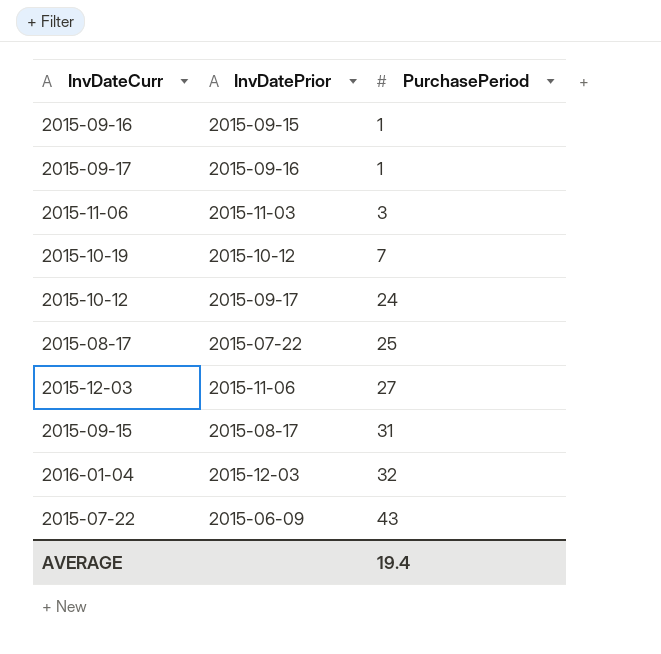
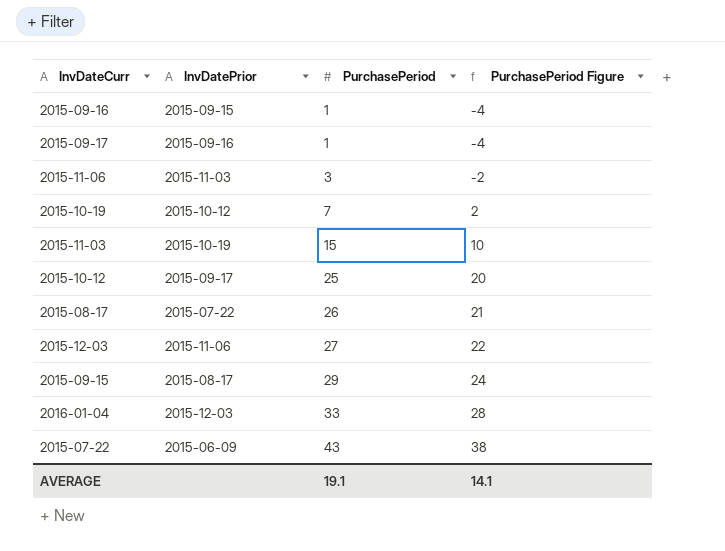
column PurchasePeriod Figure | formula: none -> [PurchasePeriod] - 5
row 2015-11-03: none -> 2015-10-19 | 15 | 10
2015-10-12 | PurchasePeriod: 24 -> 25
2015-08-17 | PurchasePeriod: 25 -> 26
2015-09-15 | PurchasePeriod: 31 -> 29
2016-01-04 | PurchasePeriod: 32 -> 33
AVERAGE | PurchasePeriod: 19.4 -> 19.1

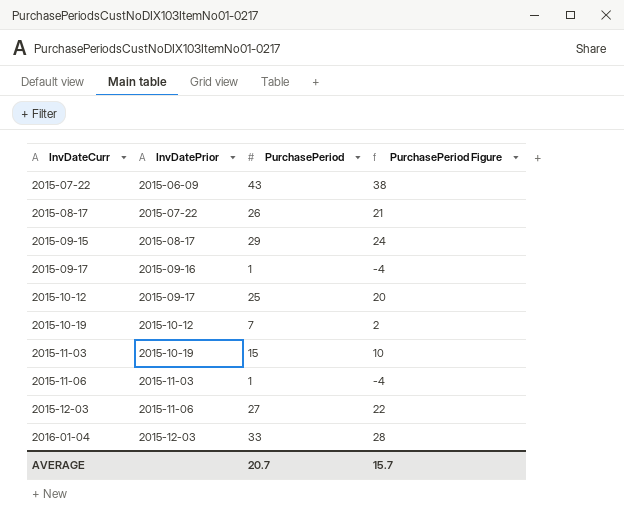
row order: PurchasePeriod ascending -> InvDateCurr ascending
row 2015-09-16: 2015-09-15 | 1 | -4 -> none
2015-11-06 | PurchasePeriod: 3 -> 1
2015-11-06 | PurchasePeriod Figure: -2 -> -4
AVERAGE | PurchasePeriod: 19.1 -> 20.7
AVERAGE | PurchasePeriod Figure: 14.1 -> 15.7

